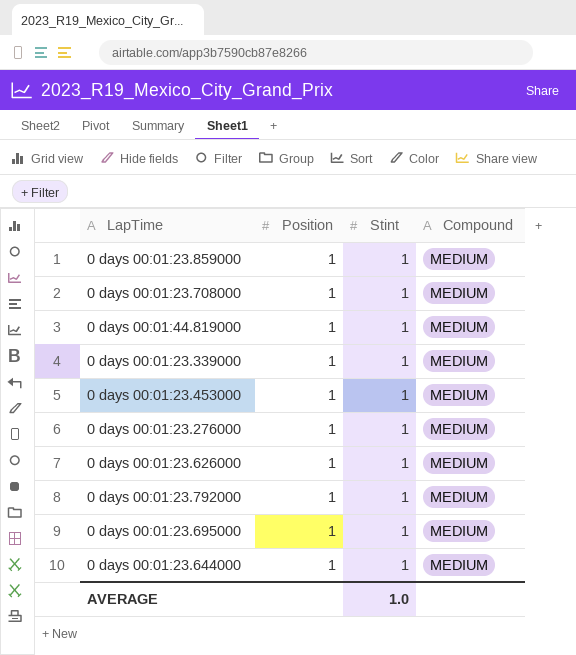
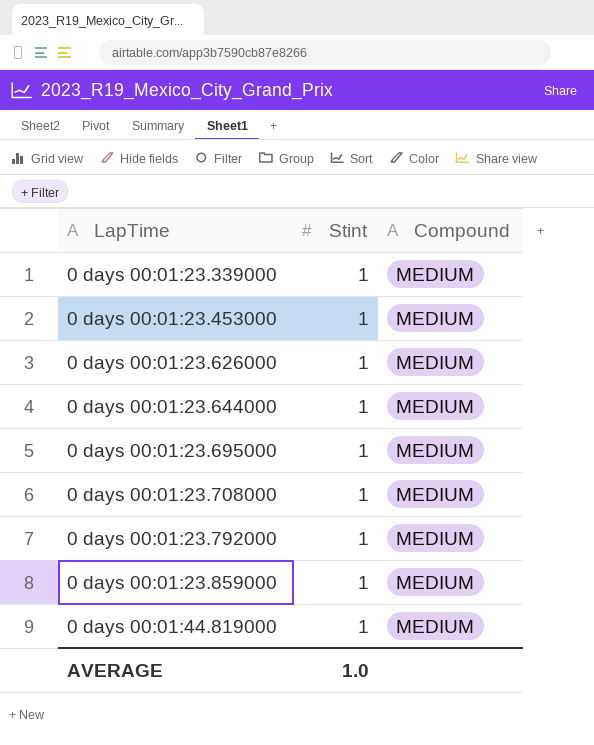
row order: none -> LapTime ascending
column Position | position: 2 -> none
row 0 days 00:01:23.276000: 1 | 1 | MEDIUM -> none

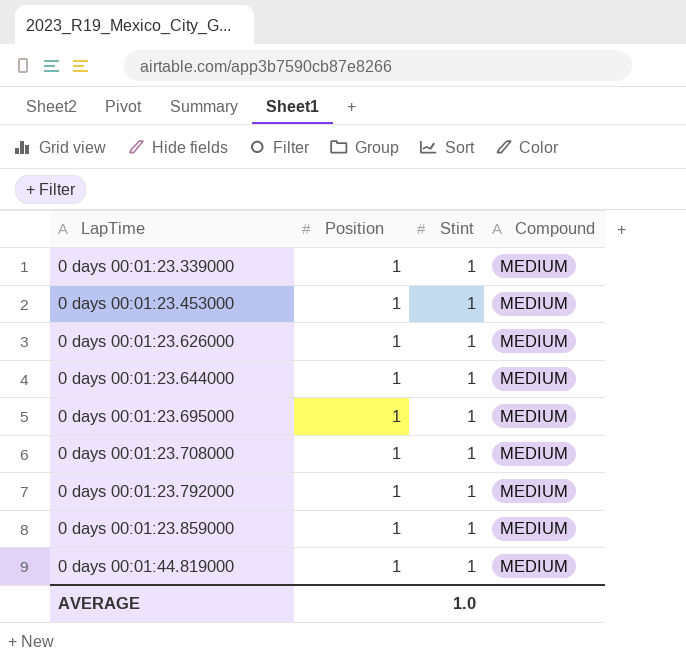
column Position | position: none -> 2

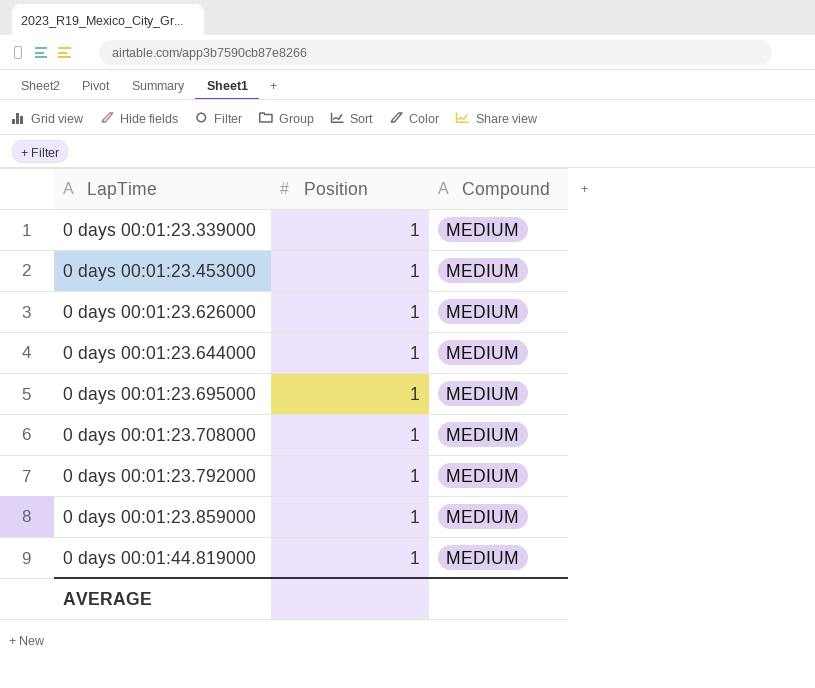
column Stint | position: 3 -> none

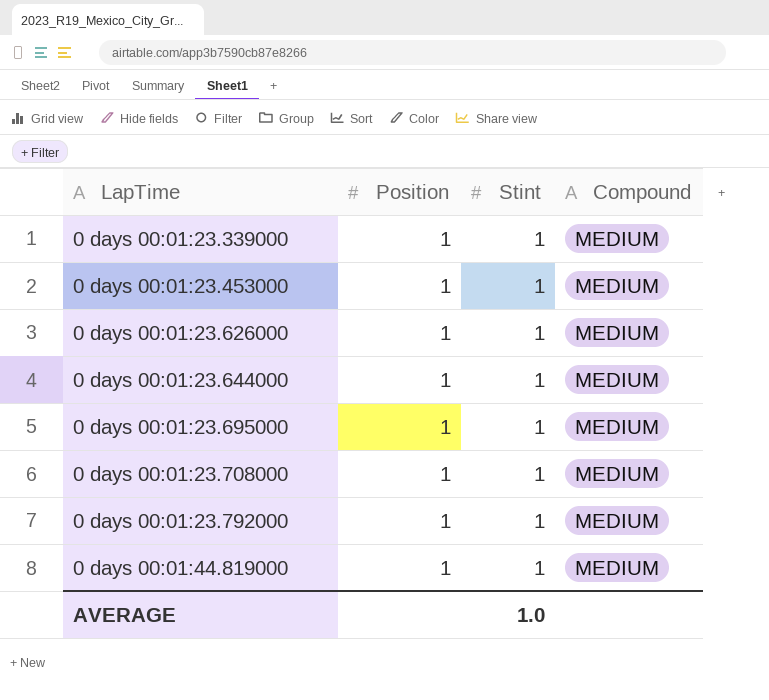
column Stint | position: none -> 3
row 0 days 00:01:23.859000: 1 | MEDIUM -> none

